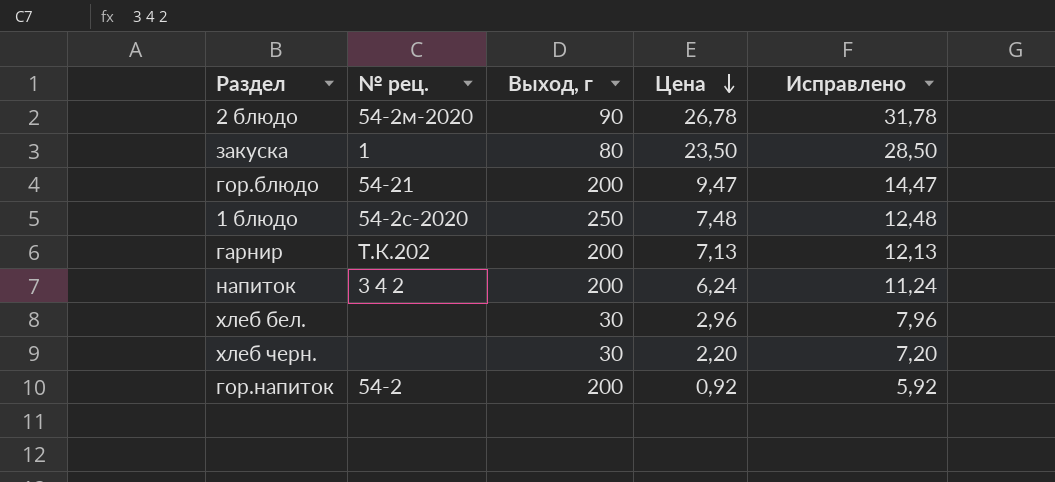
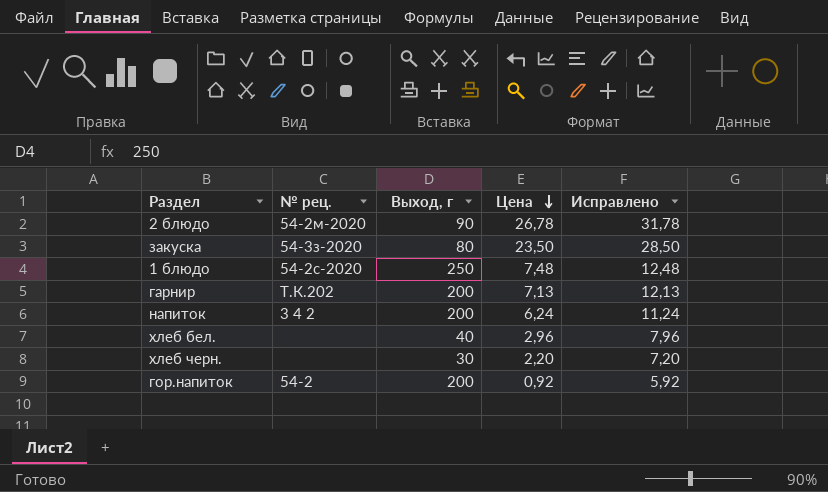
row гор.блюдо: 54-21 | 200 | 9,47 | 14,47 -> none
закуска | № рец.: 1 -> 54-3з-2020
хлеб бел. | Выход, г: 30 -> 40

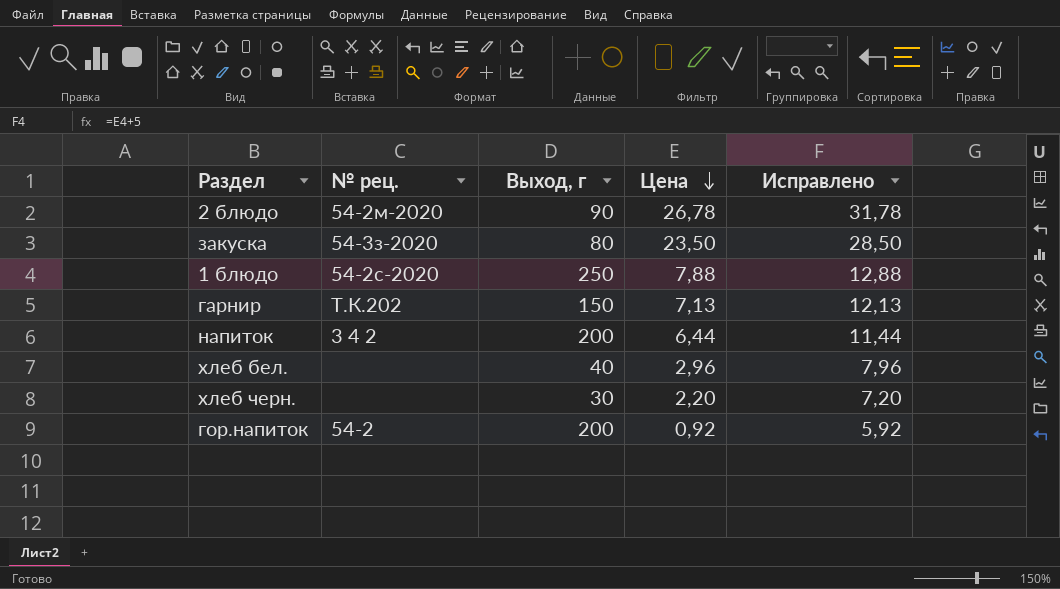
1 блюдо | Цена: 7,48 -> 7,88
1 блюдо | Исправлено: 12,48 -> 12,88
гарнир | Выход, г: 200 -> 150
напиток | Цена: 6,24 -> 6,44
напиток | Исправлено: 11,24 -> 11,44

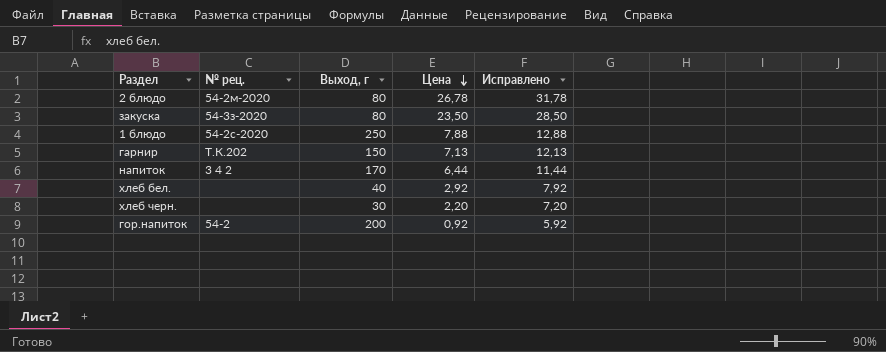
2 блюдо | Выход, г: 90 -> 80
напиток | Выход, г: 200 -> 170
хлеб бел. | Цена: 2,96 -> 2,92
хлеб бел. | Исправлено: 7,96 -> 7,92

